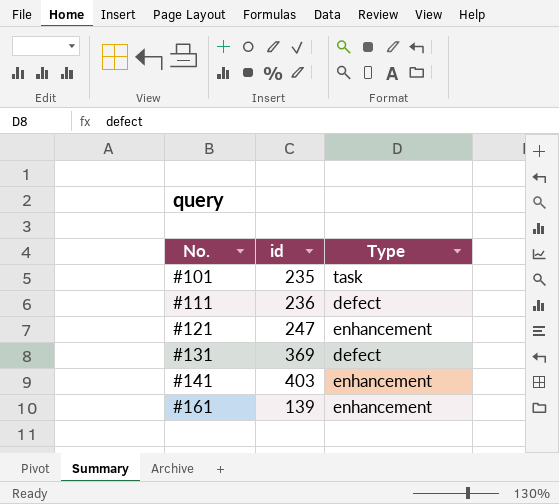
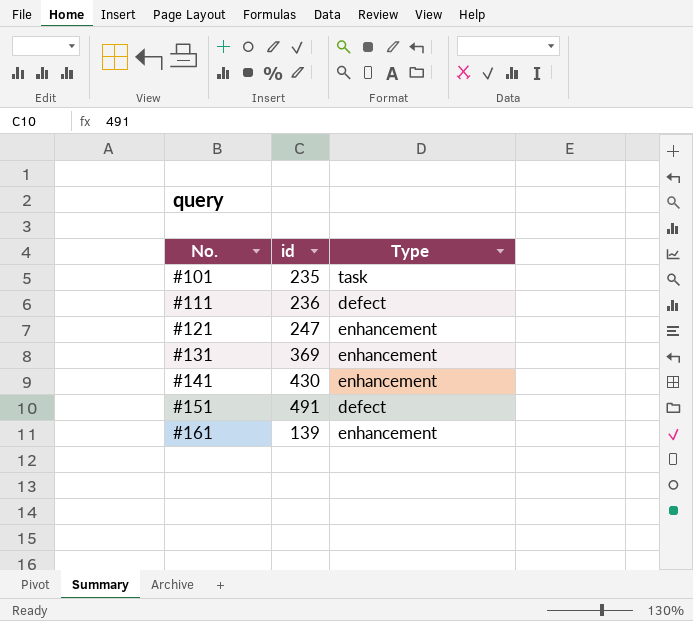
#131 | Type: defect -> enhancement
#141 | id: 403 -> 430
row #151: none -> 491 | defect

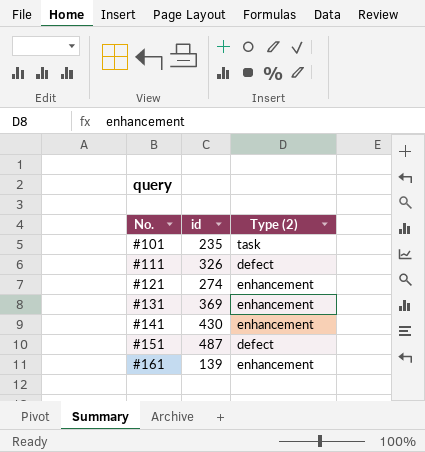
column name: Type -> Type (2)
#111 | id: 236 -> 326
#121 | id: 247 -> 274
#151 | id: 491 -> 487

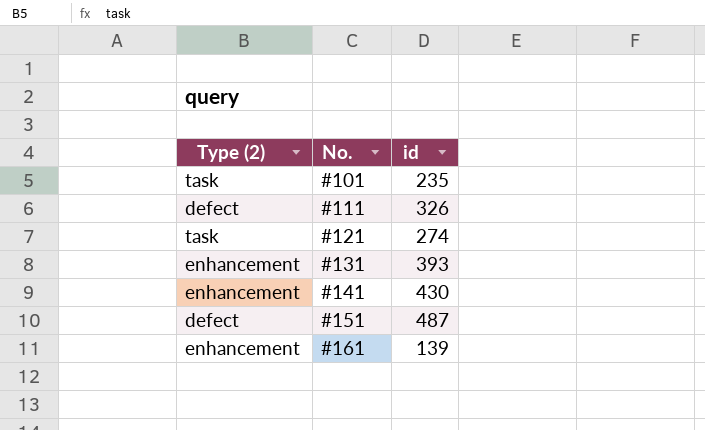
column Type (2) | position: 3 -> 1
#121 | Type (2): enhancement -> task
#131 | id: 369 -> 393

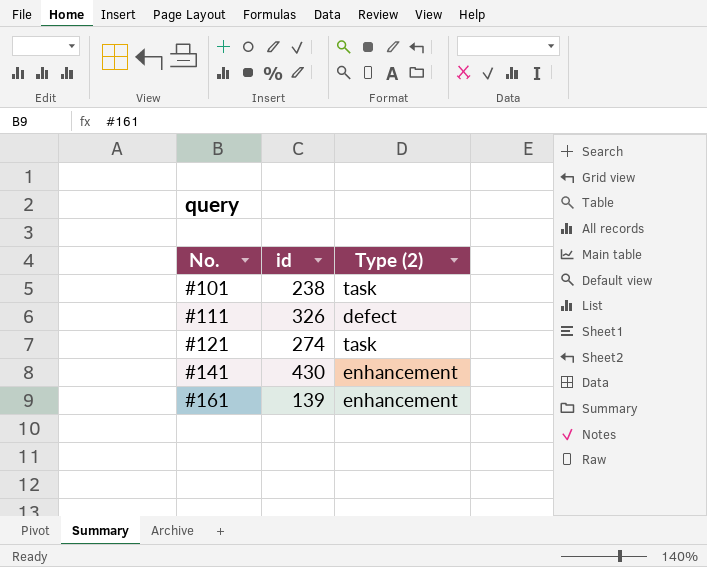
column Type (2) | position: 1 -> 3
row #131: enhancement | 393 -> none
row #151: defect | 487 -> none
#101 | id: 235 -> 238

